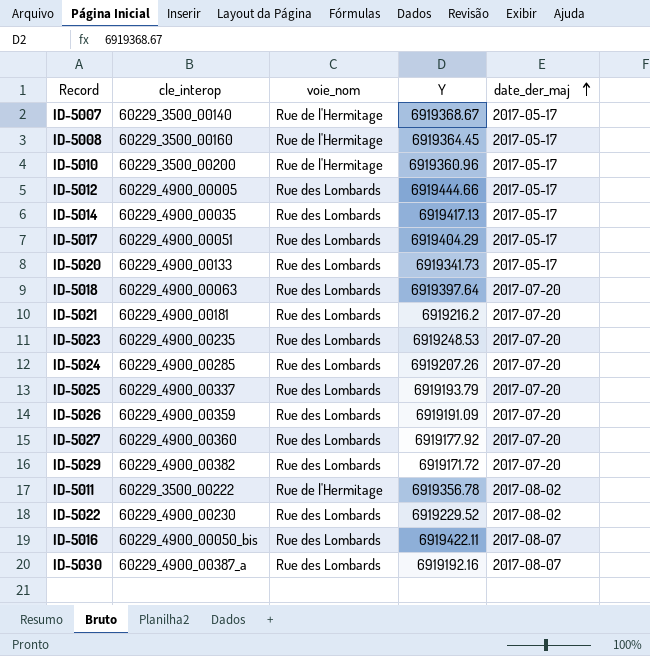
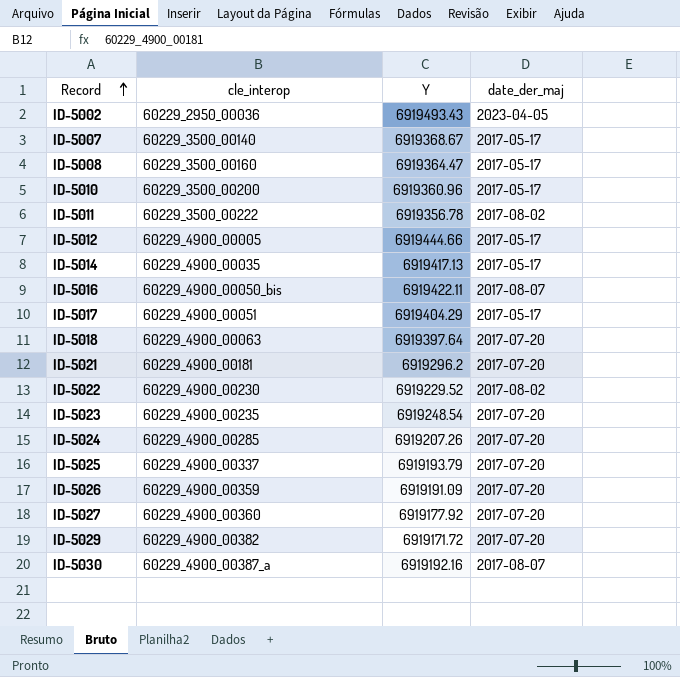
row order: date_der_maj ascending -> Record ascending
column voie_nom | position: 3 -> none
row ID-5020: 60229_4900_00133 | Rue des Lombards | 6919341.73 | 2017-05-17 -> none
row ID-5002: none -> 60229_2950_00036 | 6919493.43 | 2023-04-05
ID-5008 | Y: 6919364.45 -> 6919364.47
ID-5021 | Y: 6919216.2 -> 6919296.2
ID-5023 | Y: 6919248.53 -> 6919248.54

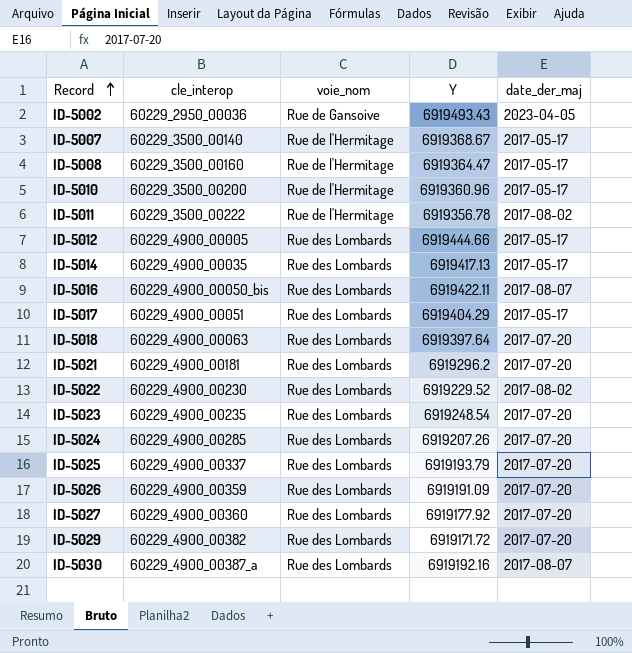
column voie_nom | position: none -> 3

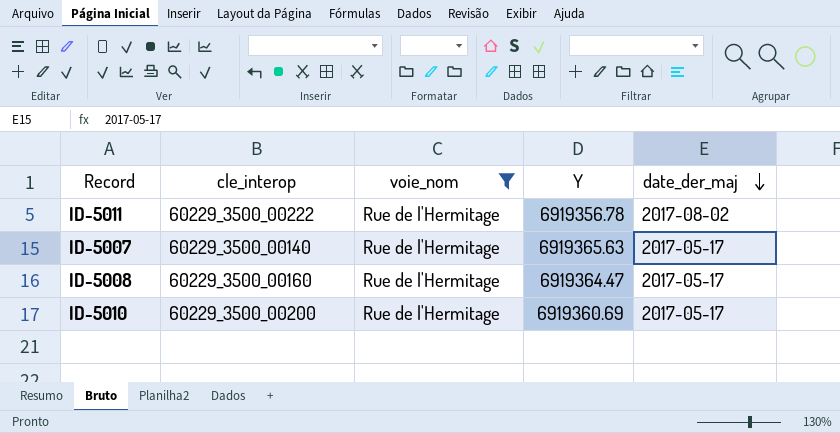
filter: none -> voie_nom = Rue de l'Hermitage
row order: Record ascending -> date_der_maj descending
ID-5007 | Y: 6919368.67 -> 6919365.63
ID-5010 | Y: 6919360.96 -> 6919360.69

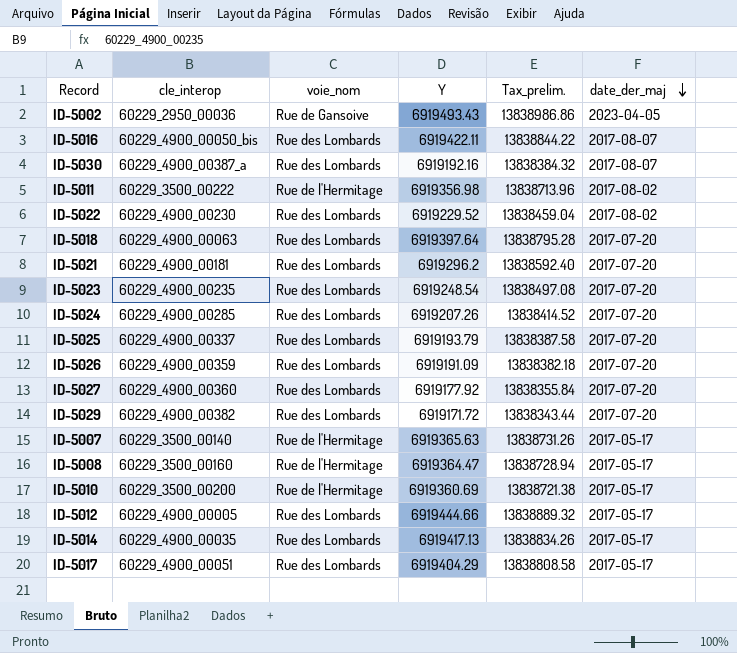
filter: voie_nom = Rue de l'Hermitage -> none
column Tax_prelim. | formula: none -> [Y] * 2
ID-5011 | Y: 6919356.78 -> 6919356.98

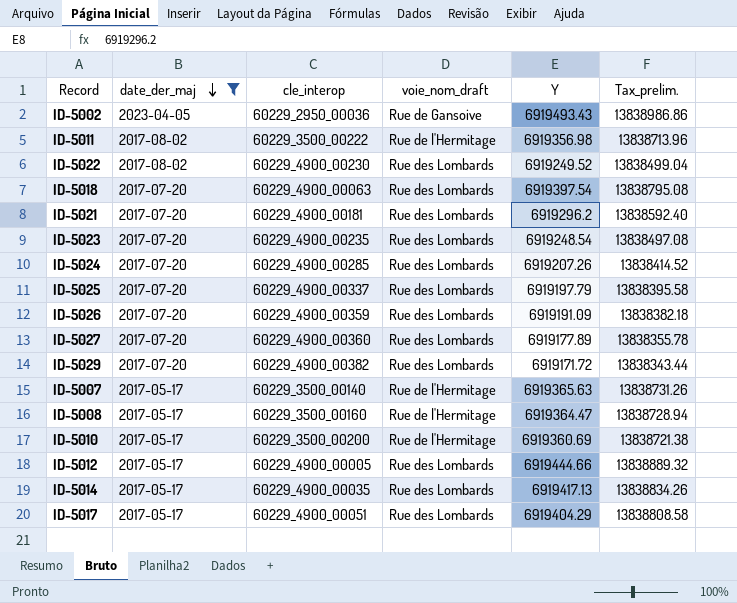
filter: none -> date_der_maj != 2017-08-07
column date_der_maj | position: 6 -> 2
column name: voie_nom -> voie_nom_draft
ID-5022 | Y: 6919229.52 -> 6919249.52
ID-5022 | Tax_prelim.: 13838459.04 -> 13838499.04
ID-5018 | Y: 6919397.64 -> 6919397.54
ID-5018 | Tax_prelim.: 13838795.28 -> 13838795.08
ID-5025 | Y: 6919193.79 -> 6919197.79
ID-5025 | Tax_prelim.: 13838387.58 -> 13838395.58
ID-5027 | Y: 6919177.92 -> 6919177.89
ID-5027 | Tax_prelim.: 13838355.84 -> 13838355.78

